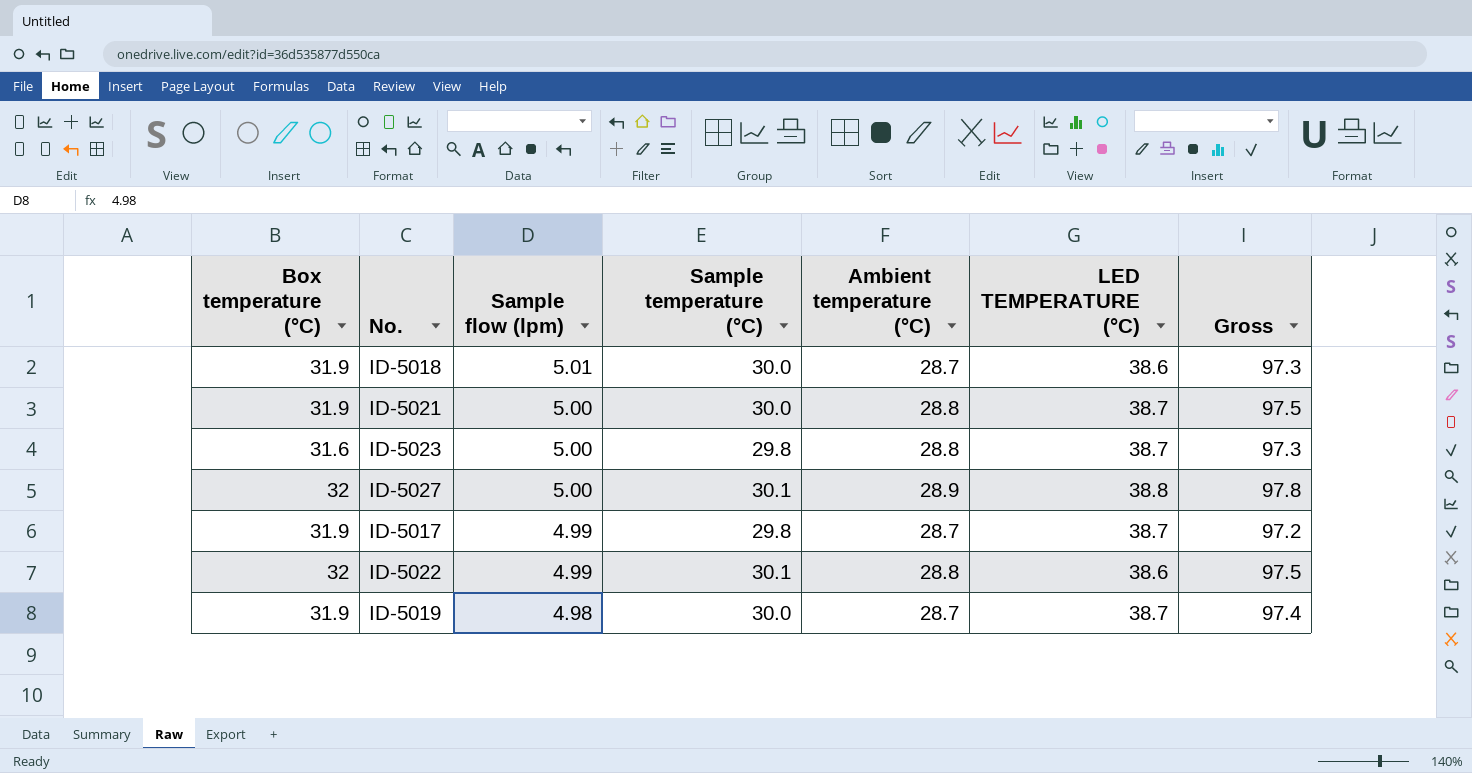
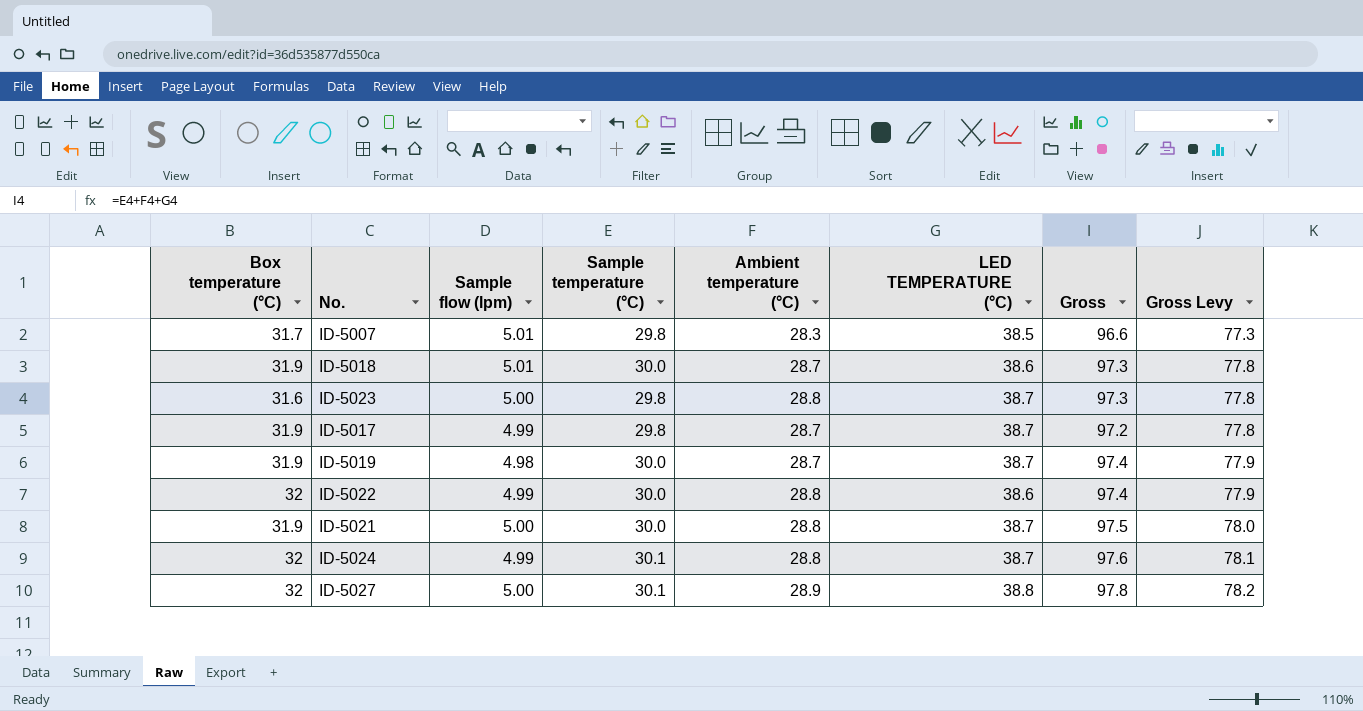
row order: Sample flow (lpm) descending -> Gross Levy ascending
column Gross Levy | formula: none -> [Gross] * 0.8
row ID-5007: none -> 31.7 | 5.01 | 29.8 | 28.3 | 38.5 | 96.6 | 77.3
ID-5022 | Sample temperature (°C): 30.1 -> 30.0
ID-5022 | Gross: 97.5 -> 97.4
row ID-5024: none -> 32 | 4.99 | 30.1 | 28.8 | 38.7 | 97.6 | 78.1

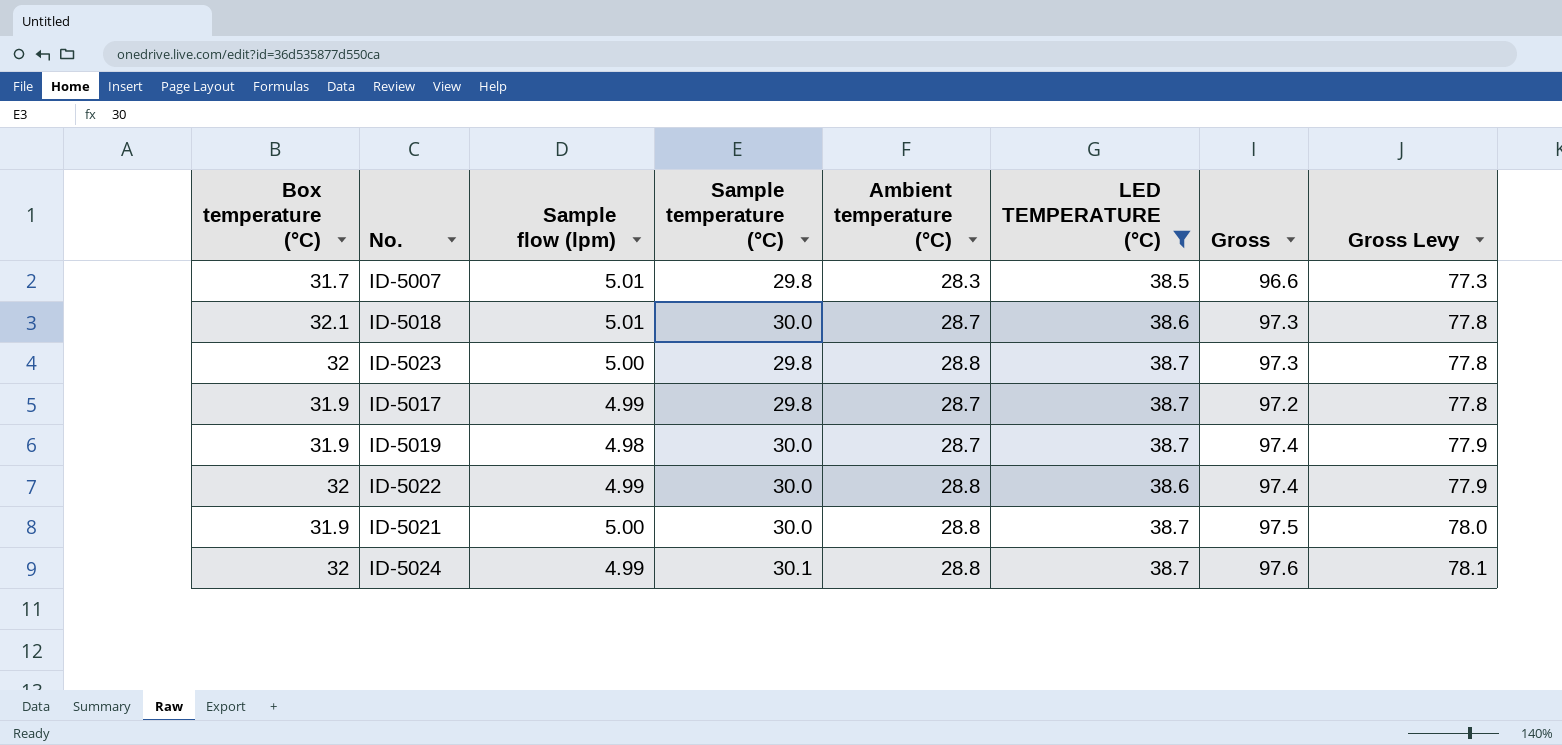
filter: none -> LED TEMPERATURE (°C) != 38.8
ID-5018 | Box temperature (°C): 31.9 -> 32.1
ID-5023 | Box temperature (°C): 31.6 -> 32

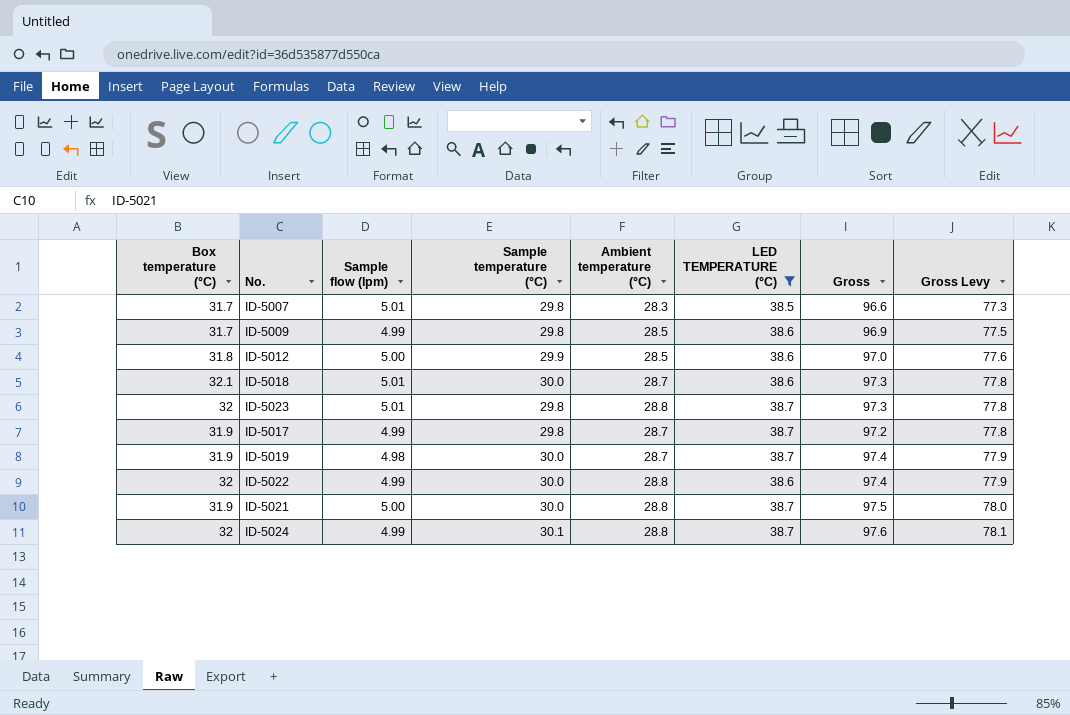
row ID-5009: none -> 31.7 | 4.99 | 29.8 | 28.5 | 38.6 | 96.9 | 77.5
row ID-5012: none -> 31.8 | 5.00 | 29.9 | 28.5 | 38.6 | 97.0 | 77.6
ID-5023 | Sample flow (lpm): 5.00 -> 5.01

